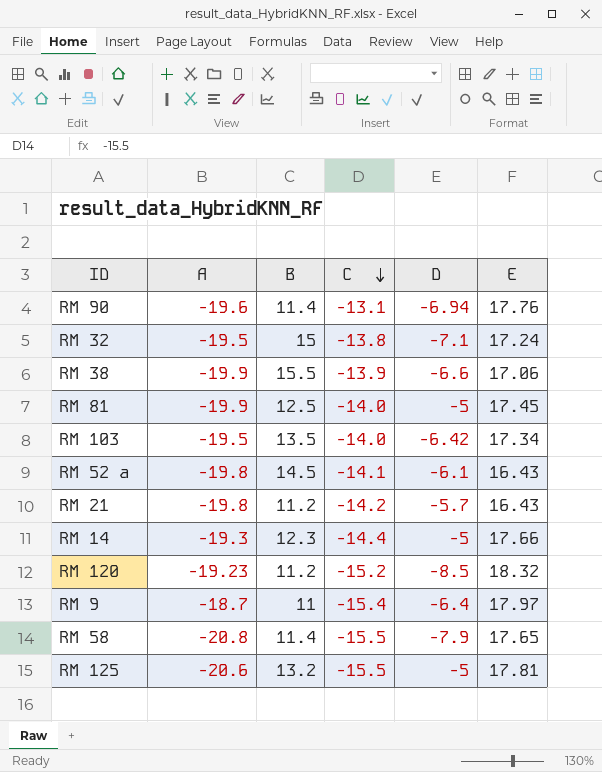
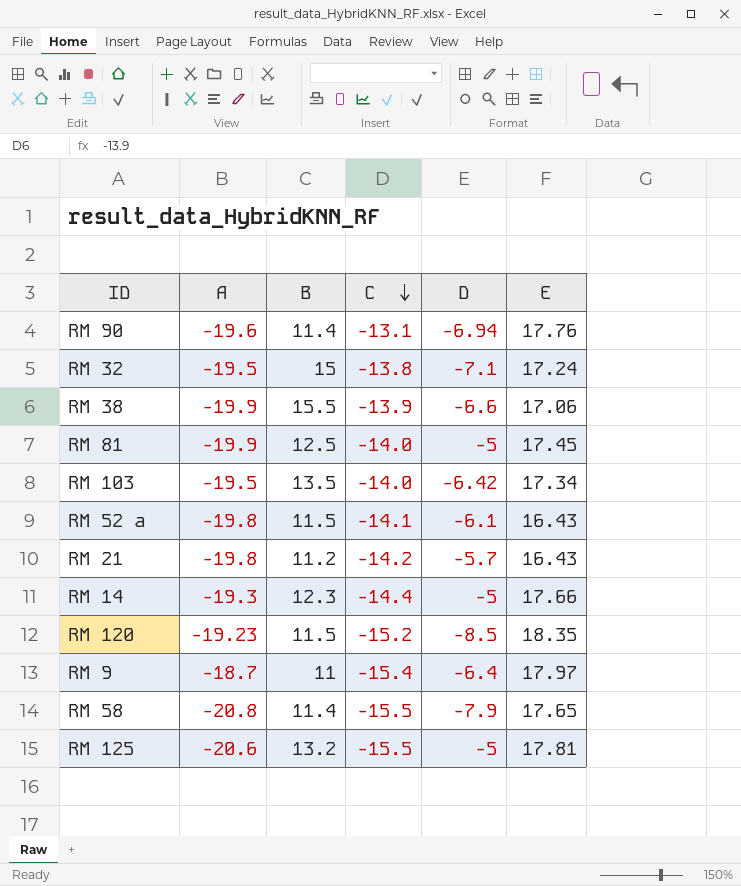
RM 52 a | B: 14.5 -> 11.5
RM 120 | B: 11.2 -> 11.5
RM 120 | E: 18.32 -> 18.35

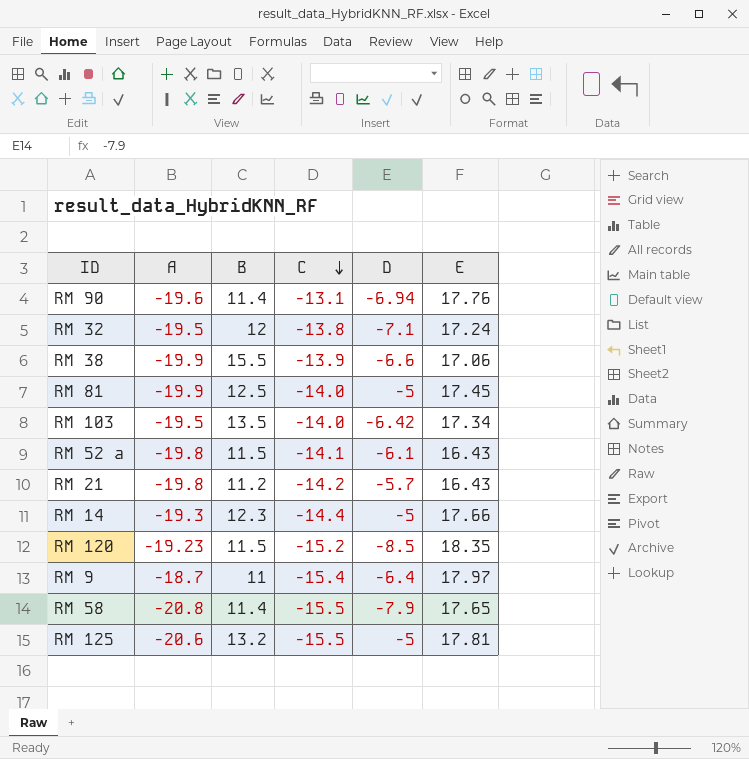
RM 32 | B: 15 -> 12

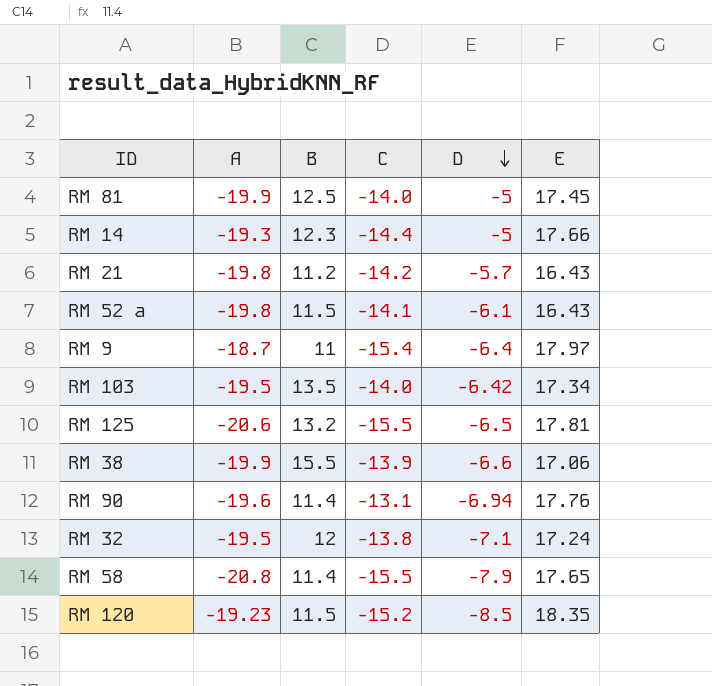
row order: C descending -> D descending
RM 125 | D: -5 -> -6.5

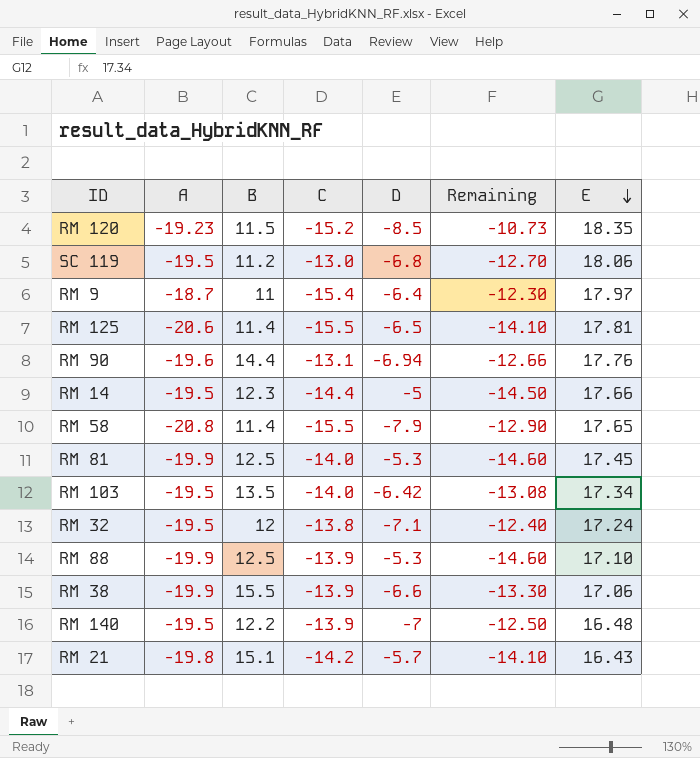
row order: D descending -> E descending
column Remaining | formula: none -> [A] - [D]
row RM 52 a: -19.8 | 11.5 | -14.1 | -6.1 | 16.43 -> none
row SC 119: none -> -19.5 | 11.2 | -13.0 | -6.8 | -12.70 | 18.06
RM 125 | B: 13.2 -> 11.4
RM 90 | B: 11.4 -> 14.4
RM 14 | A: -19.3 -> -19.5
RM 81 | D: -5 -> -5.3
row RM 88: none -> -19.9 | 12.5 | -13.9 | -5.3 | -14.60 | 17.10
row RM 140: none -> -19.5 | 12.2 | -13.9 | -7 | -12.50 | 16.48
RM 21 | B: 11.2 -> 15.1

